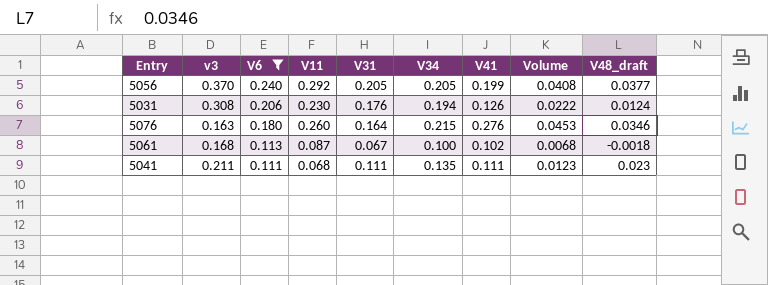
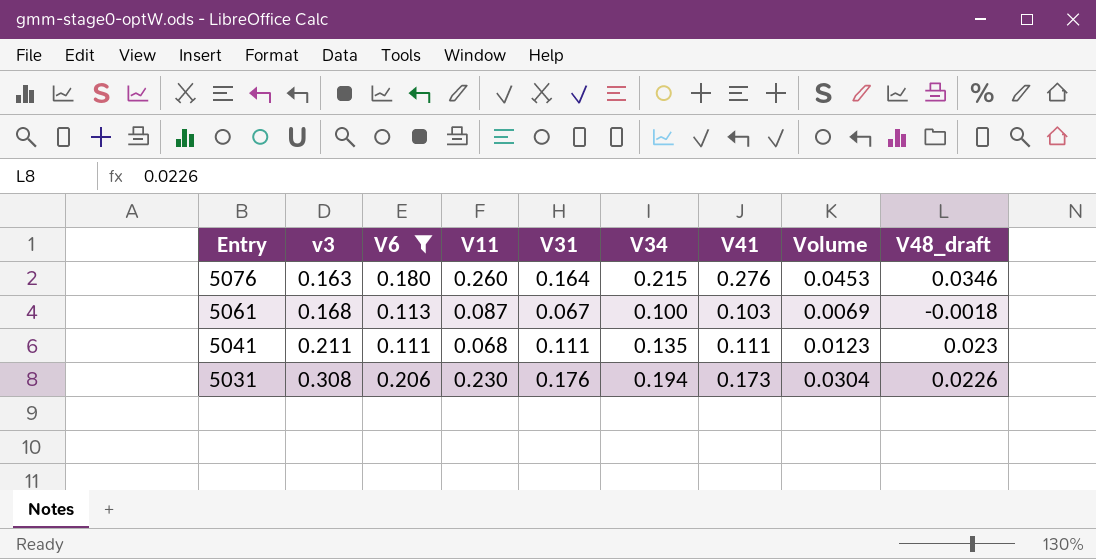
row order: V6 descending -> Entry descending
row 5056: 0.370 | 0.240 | 0.292 | 0.205 | 0.205 | 0.199 | 0.0408 | 0.0377 -> none
5061 | V41: 0.102 -> 0.103
5061 | Volume: 0.0068 -> 0.0069
5031 | V41: 0.126 -> 0.173
5031 | Volume: 0.0222 -> 0.0304
5031 | V48_draft: 0.0124 -> 0.0226

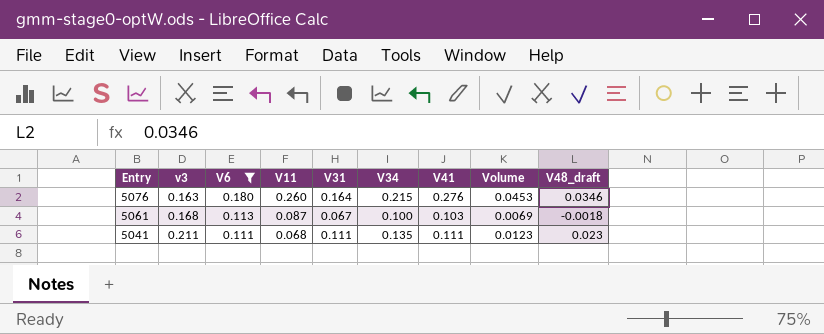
row 5031: 0.308 | 0.206 | 0.230 | 0.176 | 0.194 | 0.173 | 0.0304 | 0.0226 -> none

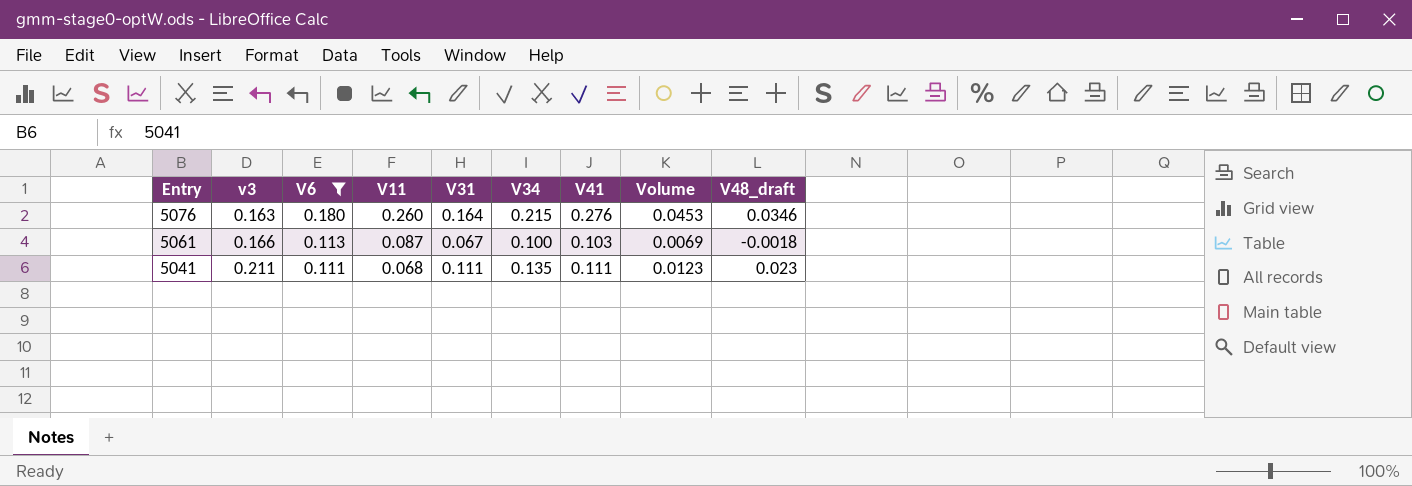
5061 | v3: 0.168 -> 0.166

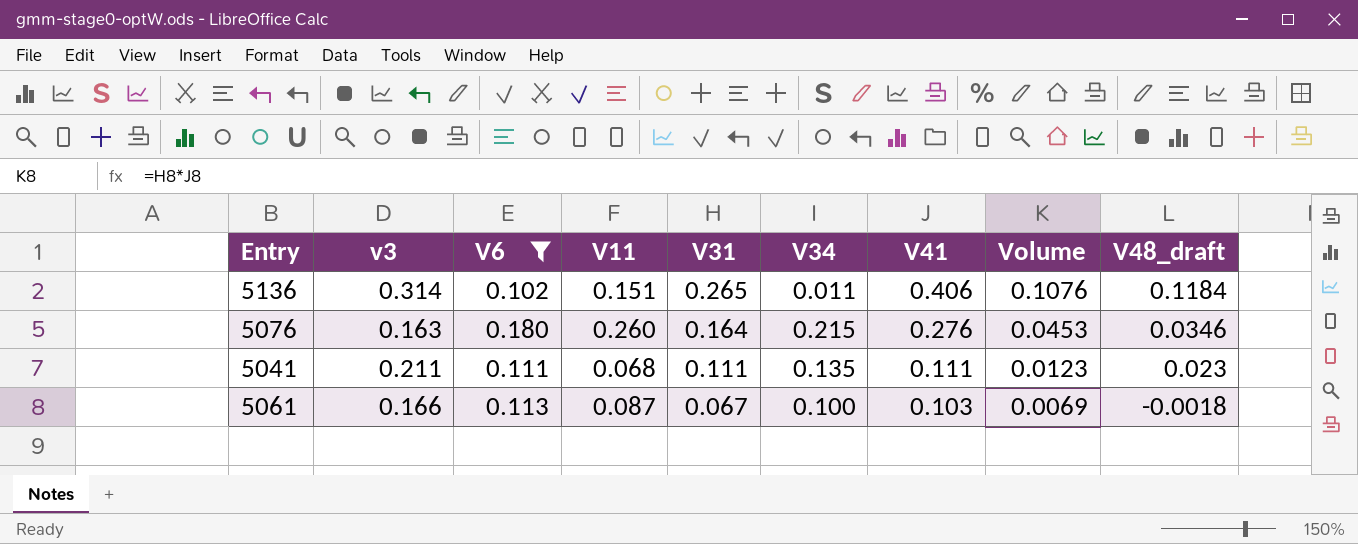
row order: Entry descending -> V31 descending
row 5136: none -> 0.314 | 0.102 | 0.151 | 0.265 | 0.011 | 0.406 | 0.1076 | 0.1184

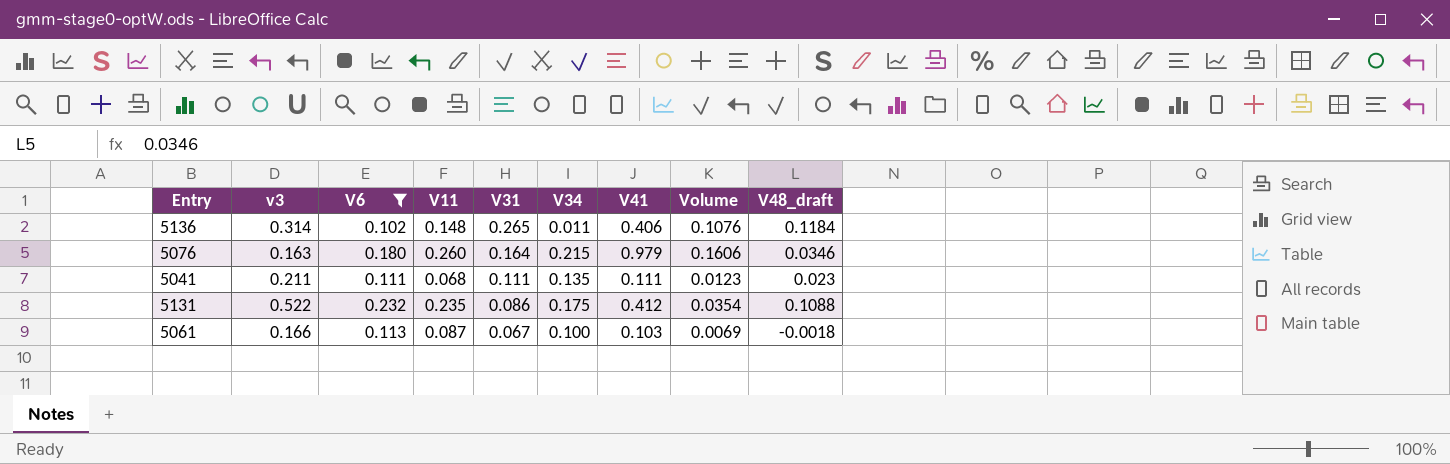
5136 | V11: 0.151 -> 0.148
5076 | V41: 0.276 -> 0.979
5076 | Volume: 0.0453 -> 0.1606
row 5131: none -> 0.522 | 0.232 | 0.235 | 0.086 | 0.175 | 0.412 | 0.0354 | 0.1088

